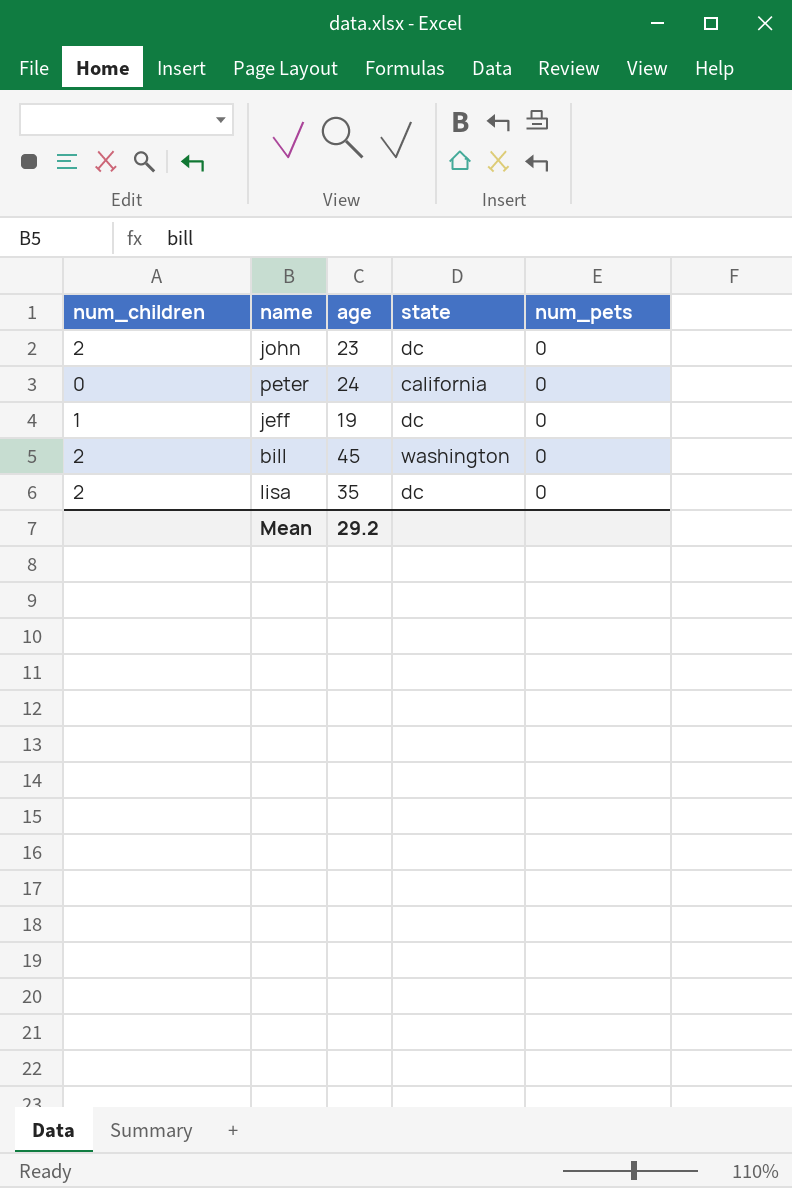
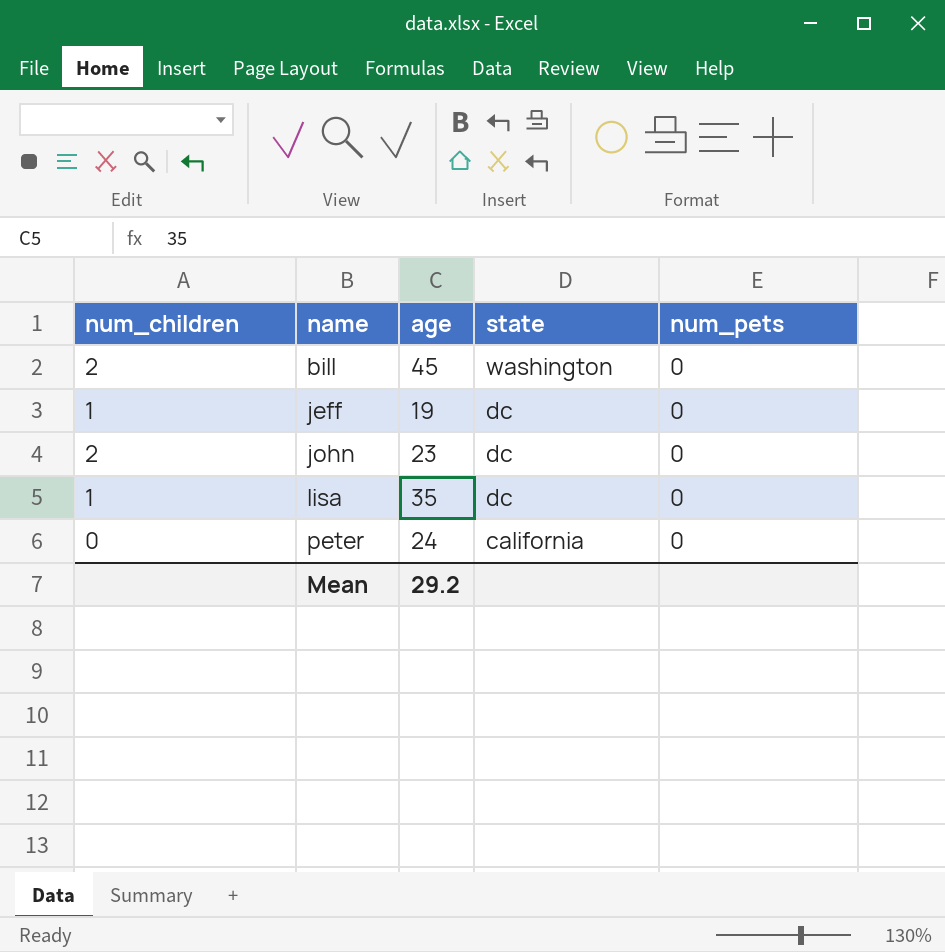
row order: none -> name ascending
lisa | num_children: 2 -> 1

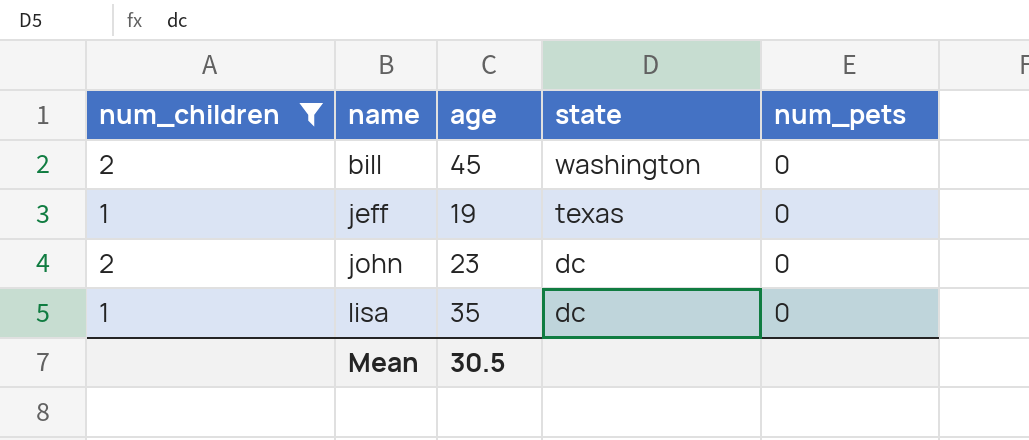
filter: none -> num_children != 0
jeff | state: dc -> texas
Mean | age: 29.2 -> 30.5

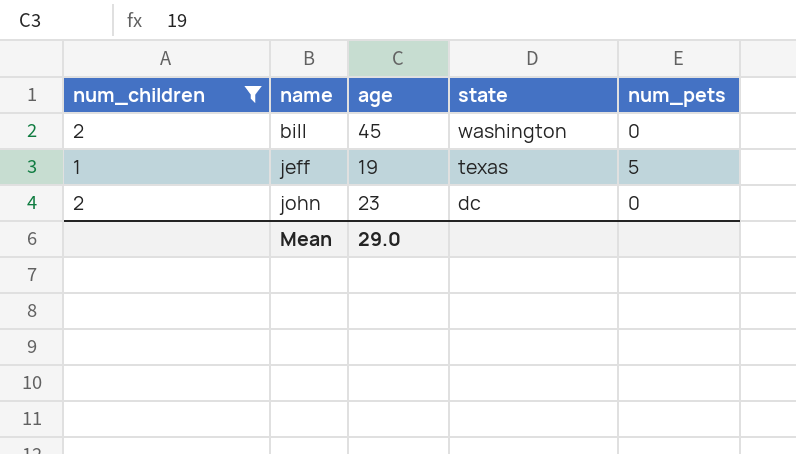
row lisa: 1 | 35 | dc | 0 -> none
jeff | num_pets: 0 -> 5
Mean | age: 30.5 -> 29.0

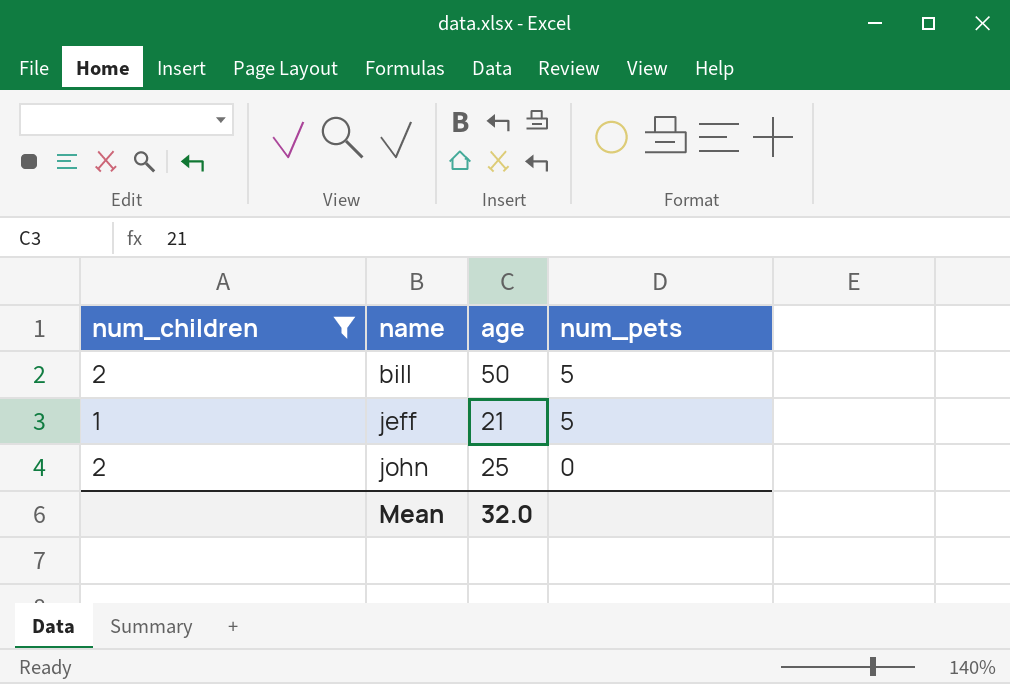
column state | position: 4 -> none
bill | age: 45 -> 50
bill | num_pets: 0 -> 5
jeff | age: 19 -> 21
john | age: 23 -> 25
Mean | age: 29.0 -> 32.0

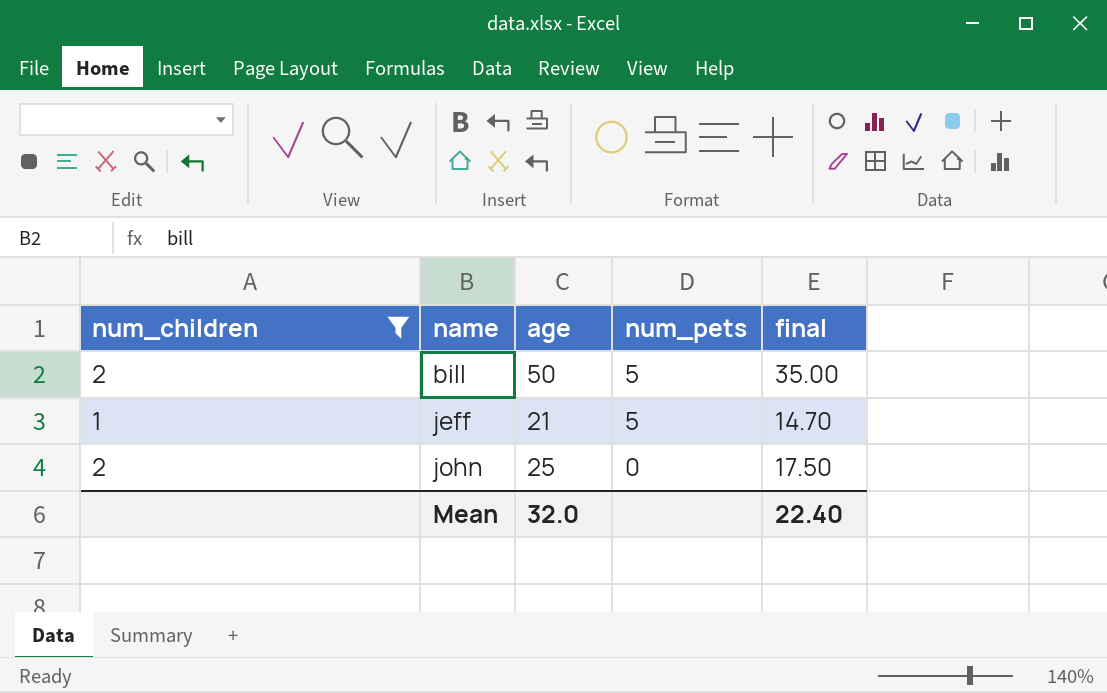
column final | formula: none -> [age] * 0.7

